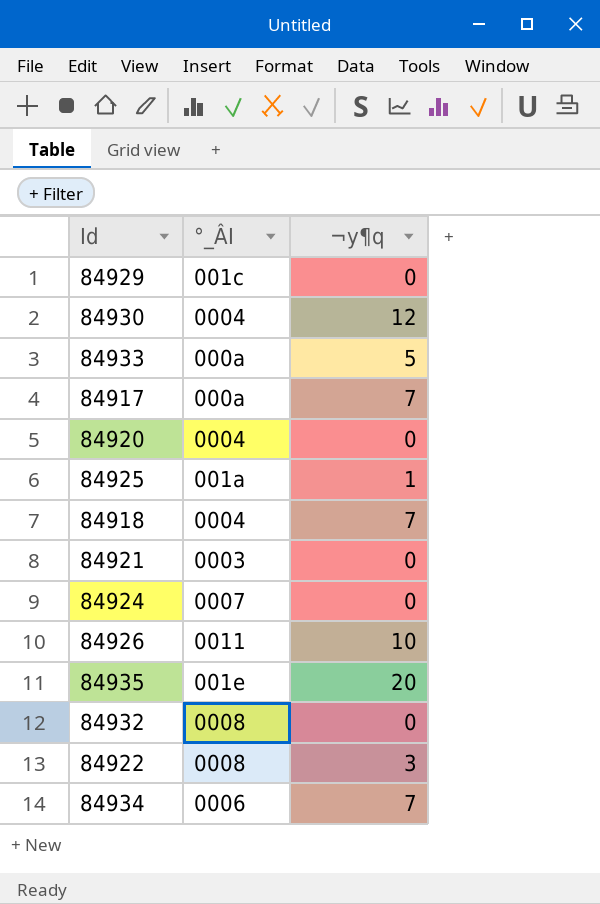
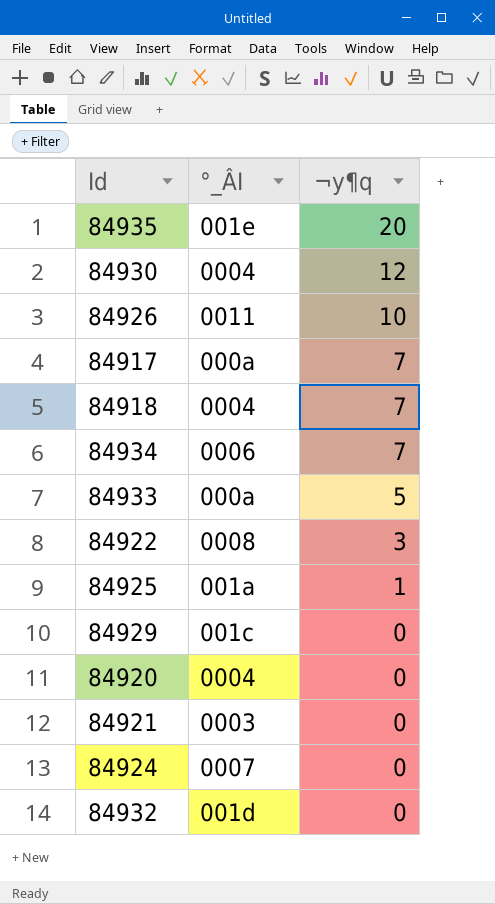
row order: none -> ¬y¶q descending
84932 | °_ÂI: 0008 -> 001d

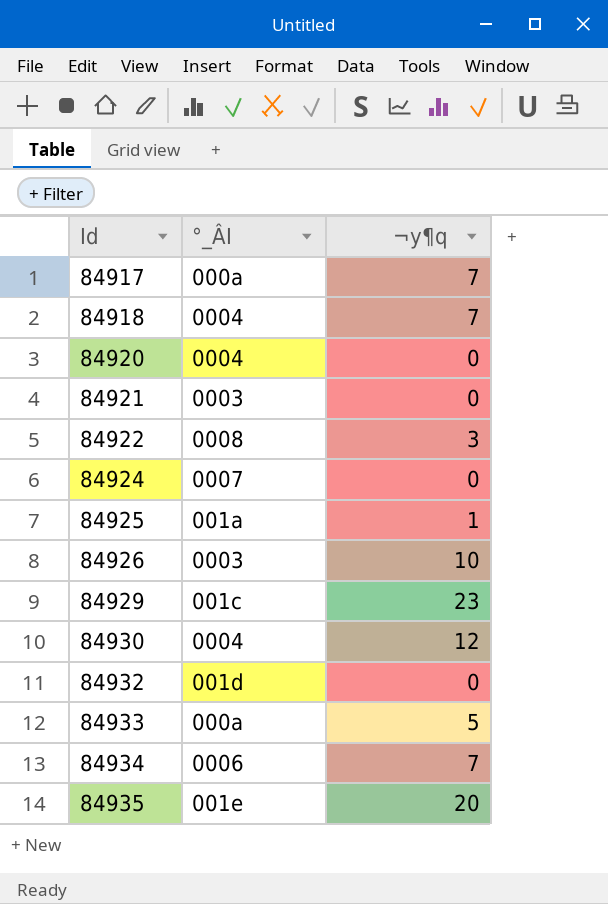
row order: ¬y¶q descending -> Id ascending
84926 | °_ÂI: 0011 -> 0003
84929 | ¬y¶q: 0 -> 23

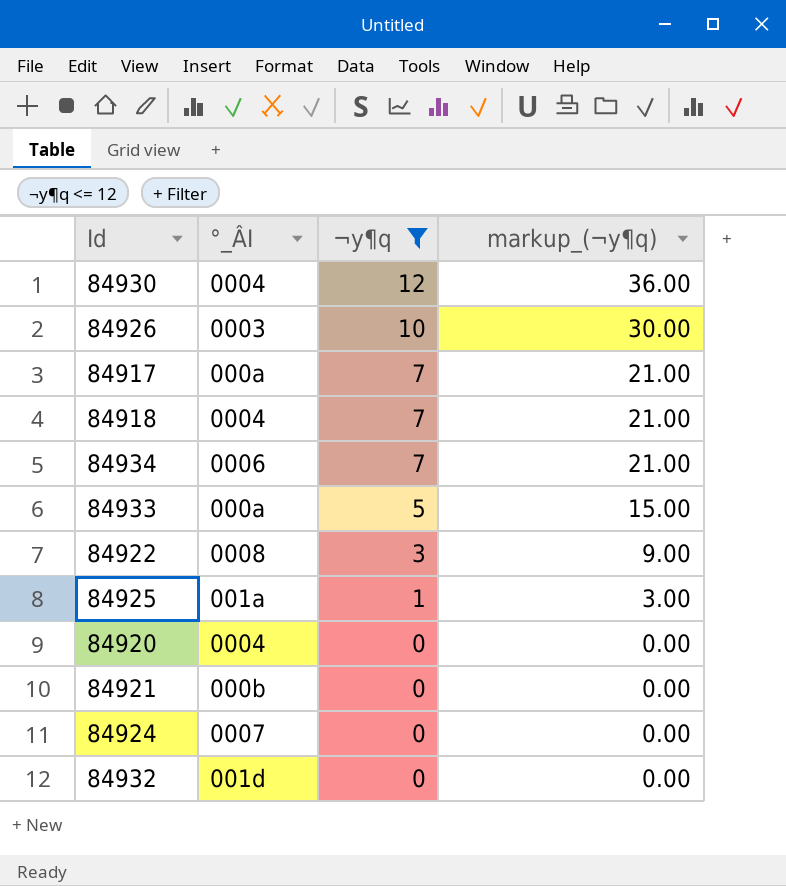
filter: none -> ¬y¶q <= 12
row order: Id ascending -> ¬y¶q descending
column markup_(¬y¶q) | formula: none -> [¬y¶q] * 3
84921 | °_ÂI: 0003 -> 000b

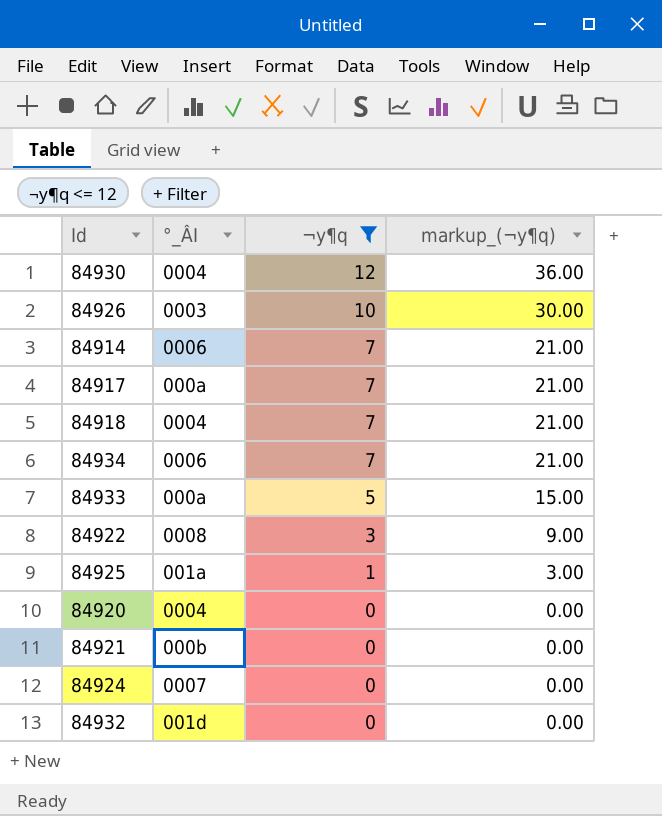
row 84914: none -> 0006 | 7 | 21.00

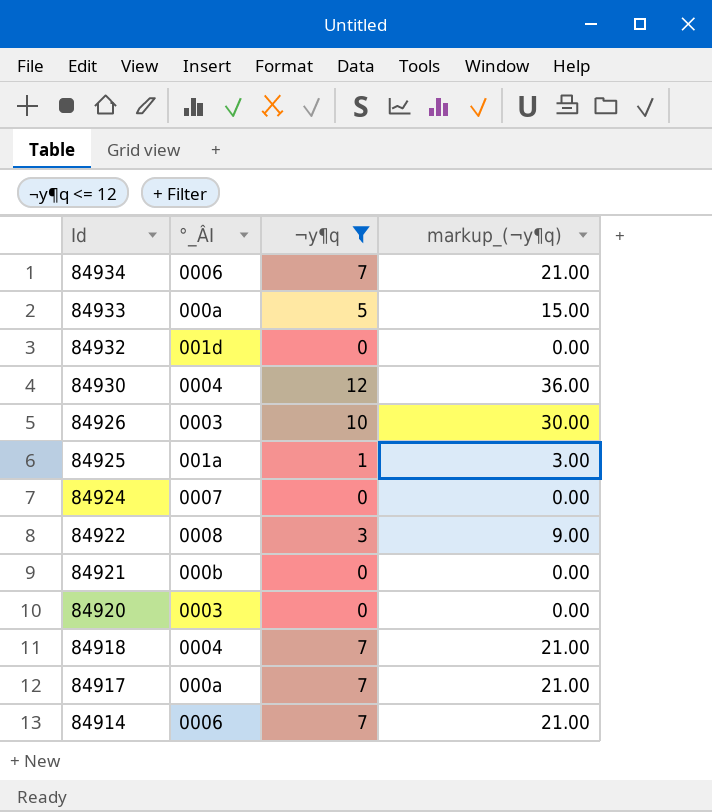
row order: ¬y¶q descending -> Id descending
84920 | °_ÂI: 0004 -> 0003

